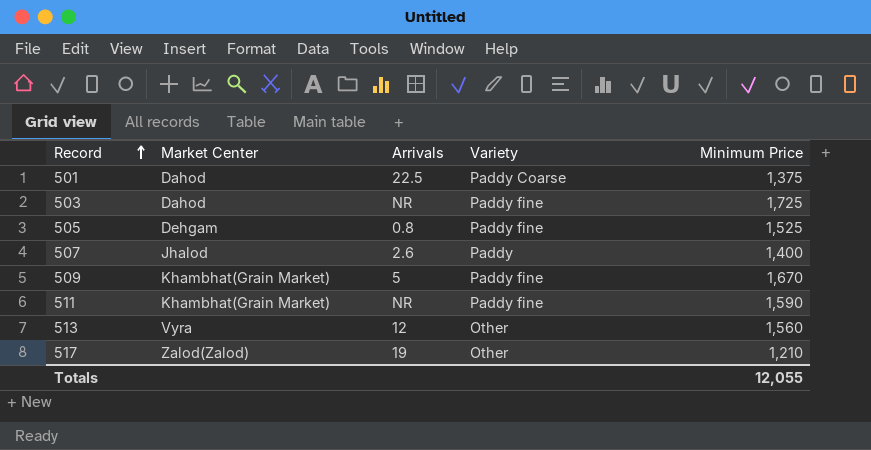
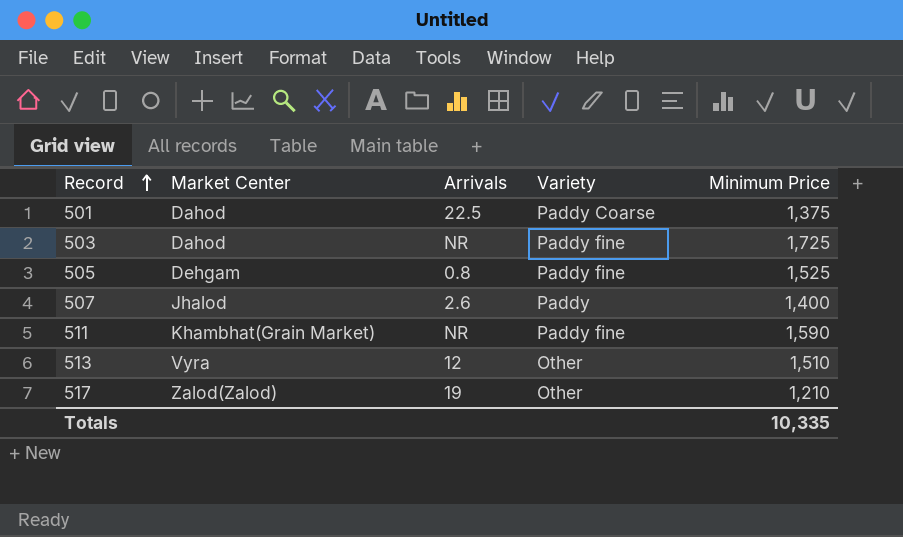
row 509: Khambhat(Grain Market) | 5 | Paddy fine | 1,670 -> none
513 | Minimum Price: 1,560 -> 1,510
Totals | Minimum Price: 12,055 -> 10,335

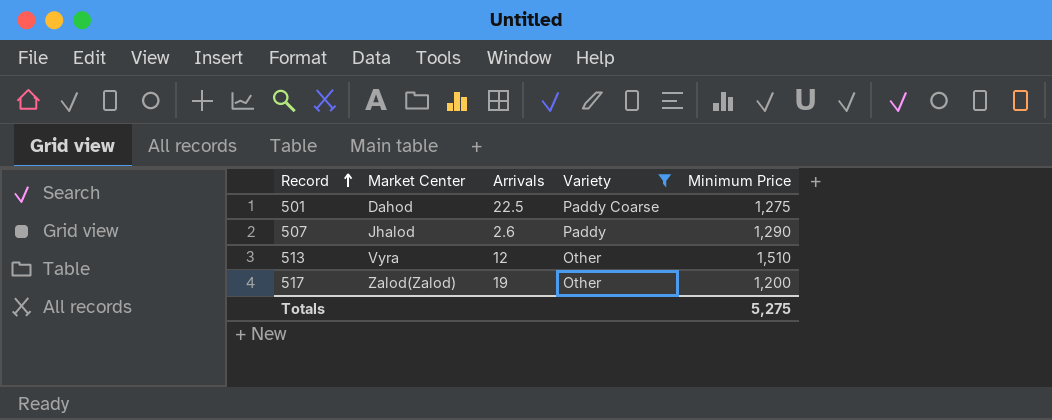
filter: none -> Variety != Paddy fine
501 | Minimum Price: 1,375 -> 1,275
507 | Minimum Price: 1,400 -> 1,290
517 | Minimum Price: 1,210 -> 1,200
Totals | Minimum Price: 10,335 -> 5,275

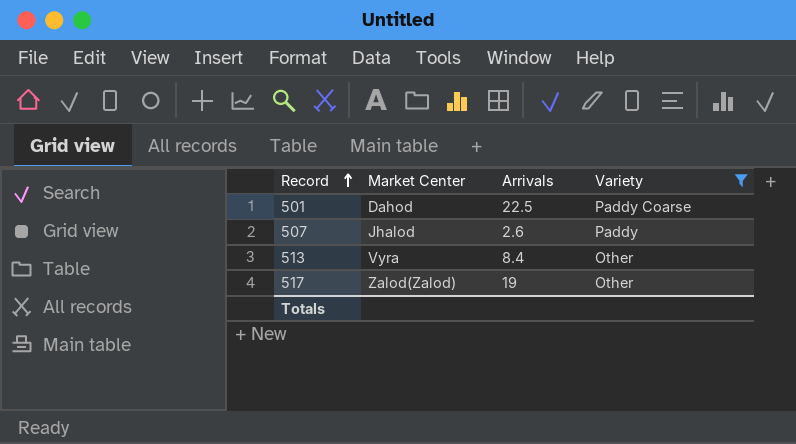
column Minimum Price | position: 5 -> none
513 | Arrivals: 12 -> 8.4

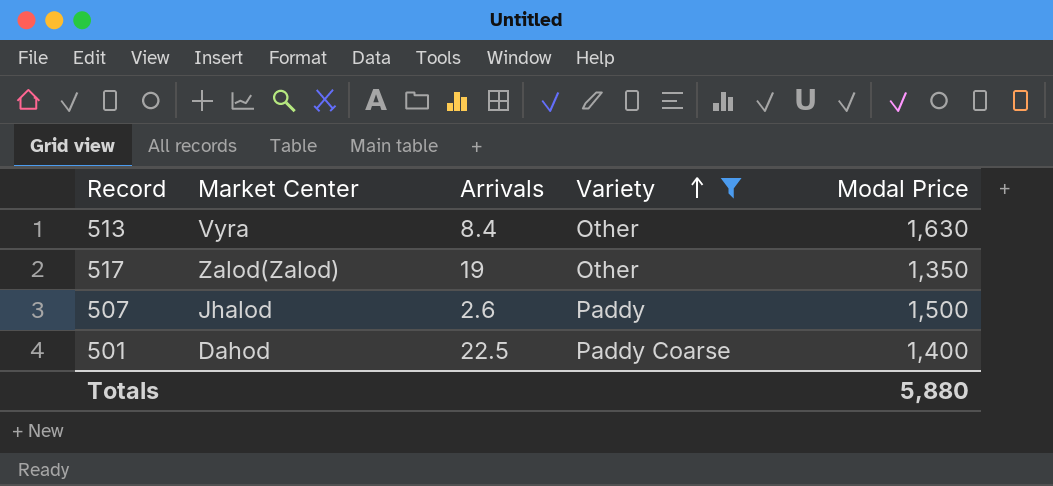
row order: Record ascending -> Variety ascending
column Modal Price | position: none -> 5

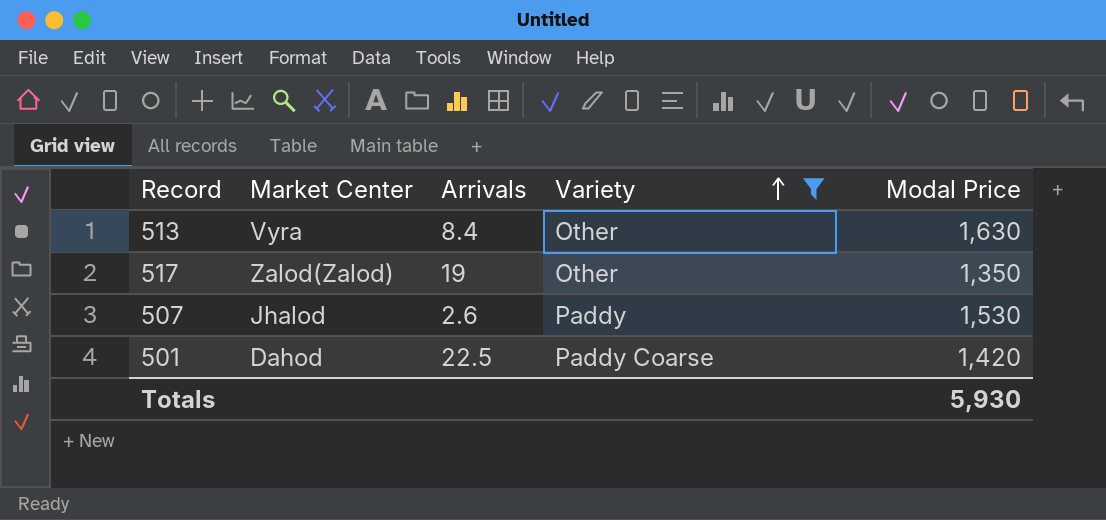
507 | Modal Price: 1,500 -> 1,530
501 | Modal Price: 1,400 -> 1,420
Totals | Modal Price: 5,880 -> 5,930

